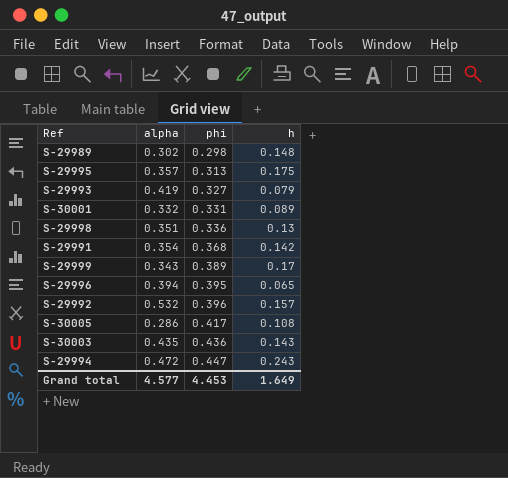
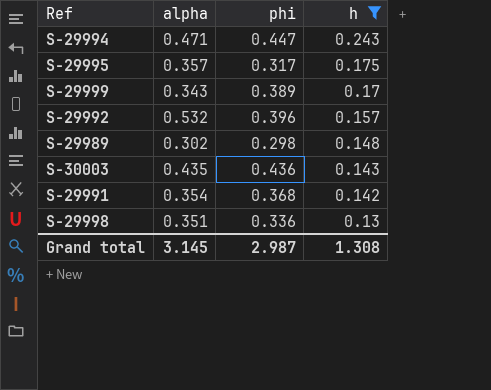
filter: none -> h >= 0.13
row order: phi ascending -> h descending
S-29994 | alpha: 0.472 -> 0.471
S-29995 | phi: 0.313 -> 0.317
Grand total | alpha: 4.577 -> 3.145
Grand total | phi: 4.453 -> 2.987
Grand total | h: 1.649 -> 1.308

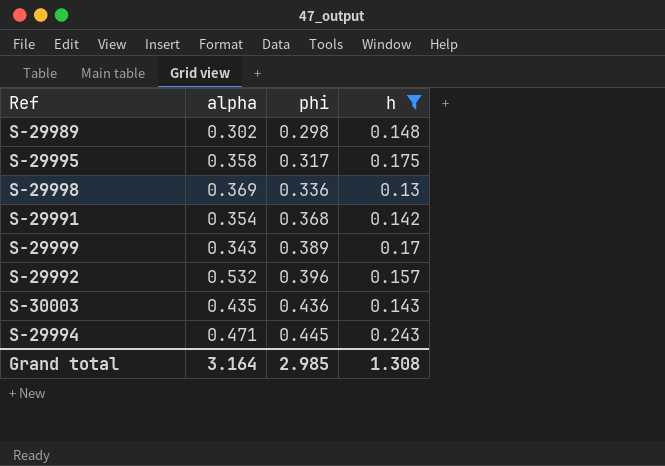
row order: h descending -> phi ascending
S-29995 | alpha: 0.357 -> 0.358
S-29998 | alpha: 0.351 -> 0.369
S-29994 | phi: 0.447 -> 0.445
Grand total | alpha: 3.145 -> 3.164
Grand total | phi: 2.987 -> 2.985

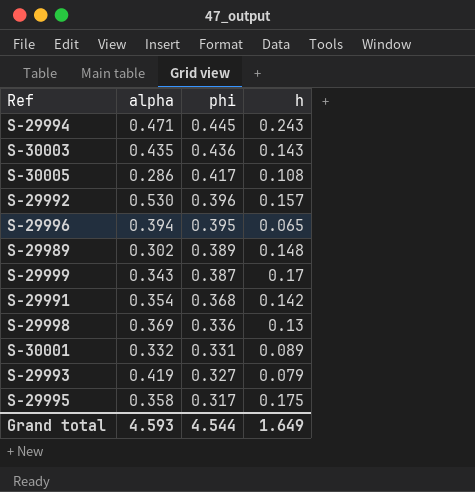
filter: h >= 0.13 -> none
row order: phi ascending -> phi descending
S-29992 | alpha: 0.532 -> 0.530
S-29989 | phi: 0.298 -> 0.389
S-29999 | phi: 0.389 -> 0.387
Grand total | alpha: 3.164 -> 4.593
Grand total | phi: 2.985 -> 4.544
Grand total | h: 1.308 -> 1.649

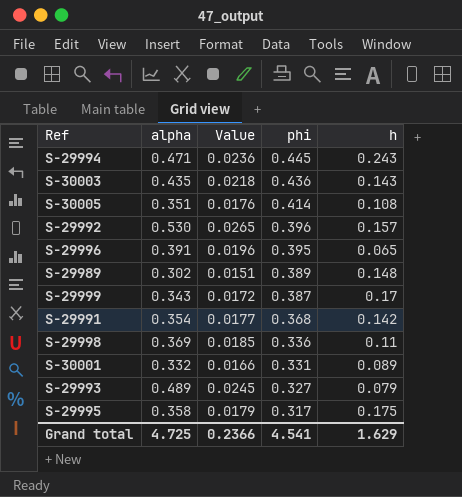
column Value | formula: none -> [alpha] * 0.05
S-30005 | alpha: 0.286 -> 0.351
S-30005 | phi: 0.417 -> 0.414
S-29996 | alpha: 0.394 -> 0.391
S-29998 | h: 0.13 -> 0.11
S-29993 | alpha: 0.419 -> 0.489
Grand total | alpha: 4.593 -> 4.725
Grand total | phi: 4.544 -> 4.541
Grand total | h: 1.649 -> 1.629

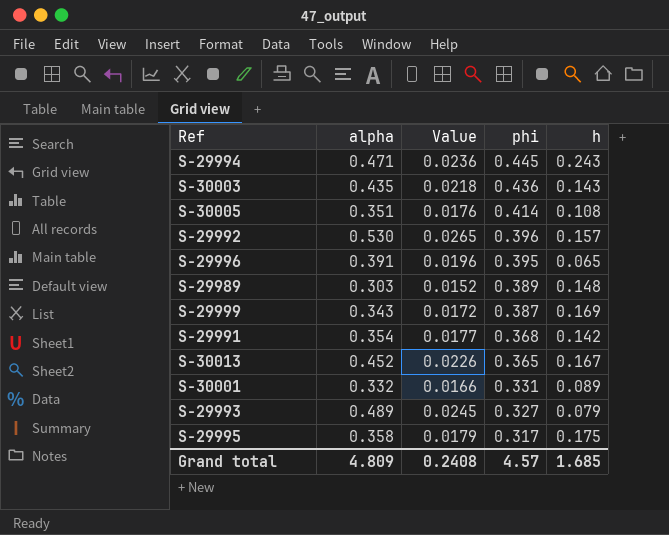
row S-29998: 0.369 | 0.0185 | 0.336 | 0.11 -> none
S-29989 | alpha: 0.302 -> 0.303
S-29989 | Value: 0.0151 -> 0.0152
S-29999 | h: 0.17 -> 0.169
row S-30013: none -> 0.452 | 0.0226 | 0.365 | 0.167
Grand total | alpha: 4.725 -> 4.809
Grand total | Value: 0.2366 -> 0.2408
Grand total | phi: 4.541 -> 4.57
Grand total | h: 1.629 -> 1.685

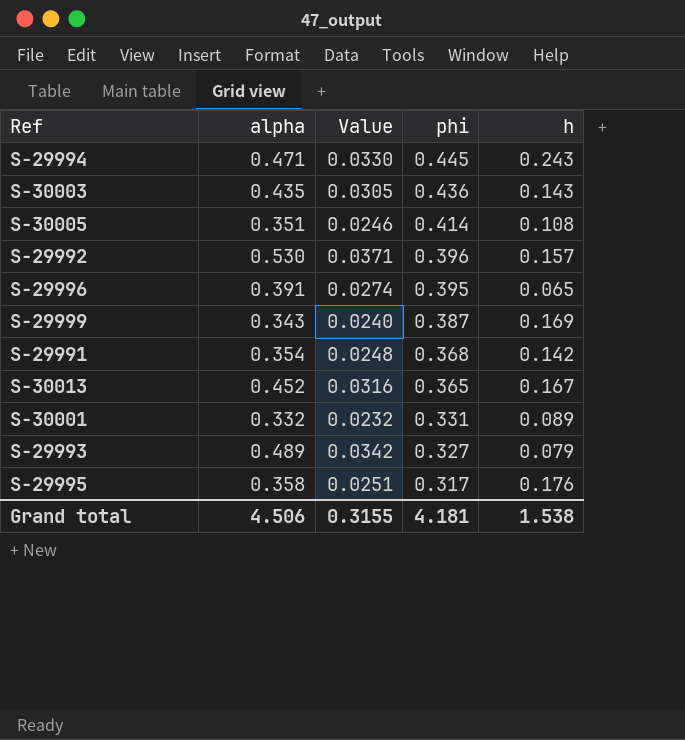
column Value | formula: [alpha] * 0.05 -> [alpha] * 0.07
row S-29989: 0.303 | 0.0152 | 0.389 | 0.148 -> none
S-29995 | h: 0.175 -> 0.176
Grand total | alpha: 4.809 -> 4.506
Grand total | Value: 0.2408 -> 0.3155
Grand total | phi: 4.57 -> 4.181
Grand total | h: 1.685 -> 1.538

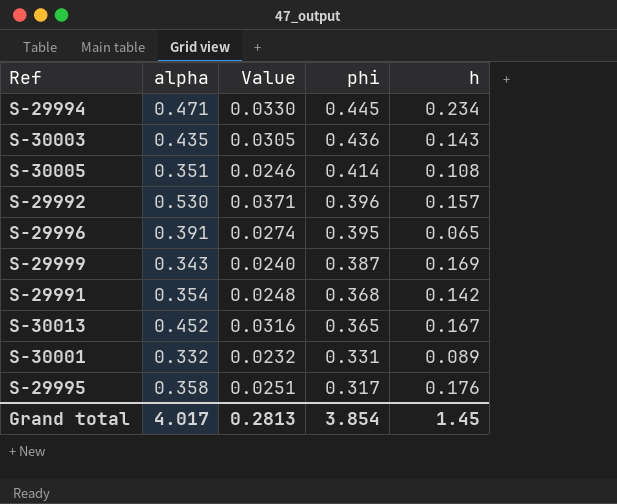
row S-29993: 0.489 | 0.0342 | 0.327 | 0.079 -> none
S-29994 | h: 0.243 -> 0.234
Grand total | alpha: 4.506 -> 4.017
Grand total | Value: 0.3155 -> 0.2813
Grand total | phi: 4.181 -> 3.854
Grand total | h: 1.538 -> 1.45

